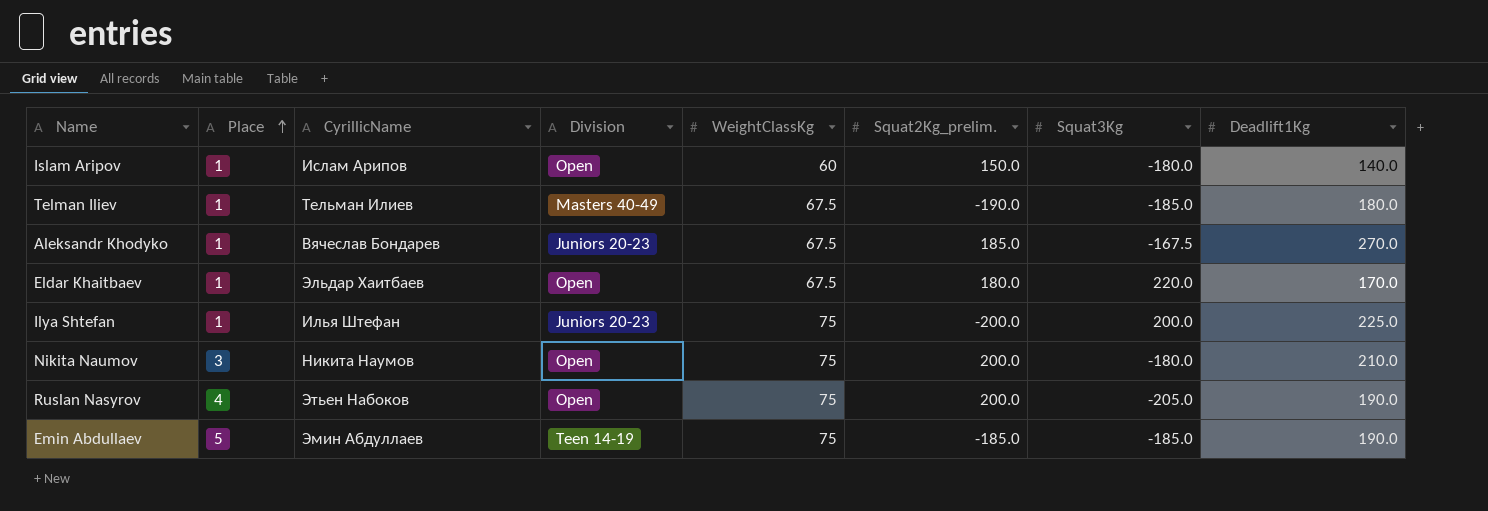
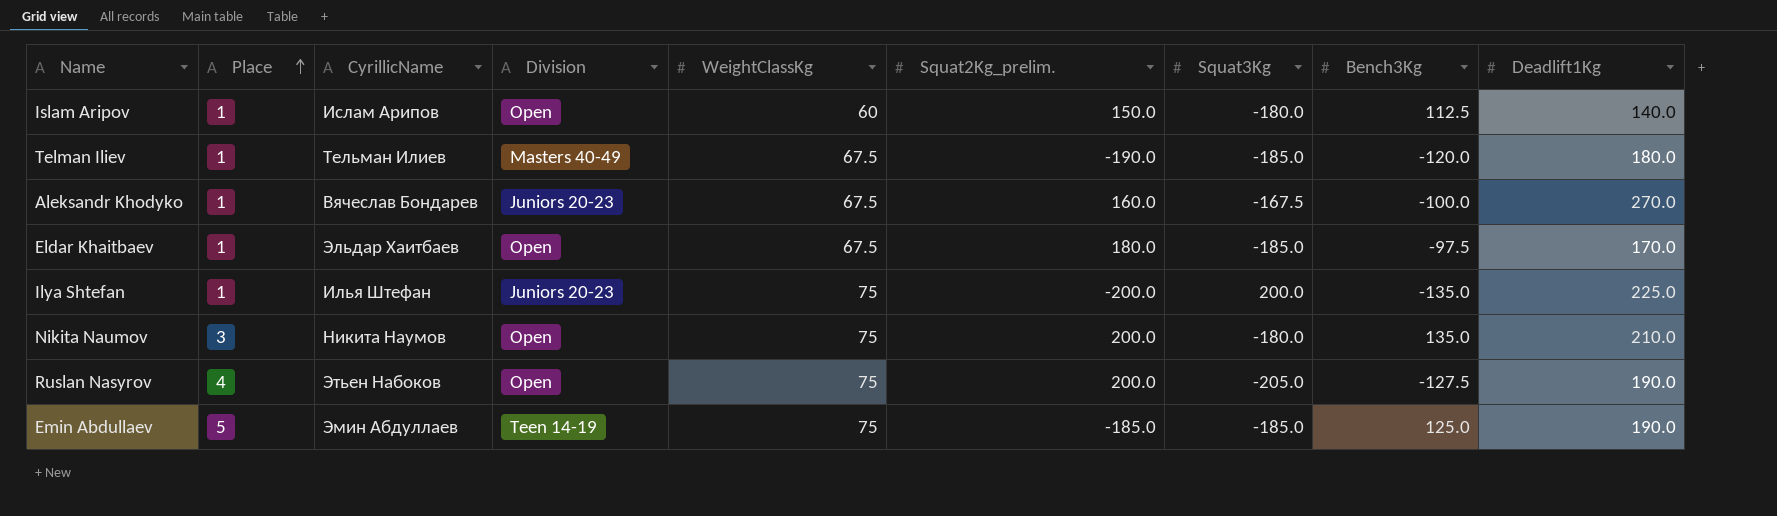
column Bench3Kg | position: none -> 8
Aleksandr Khodyko | Squat2Kg_prelim.: 185.0 -> 160.0
Eldar Khaitbaev | Squat3Kg: 220.0 -> -185.0

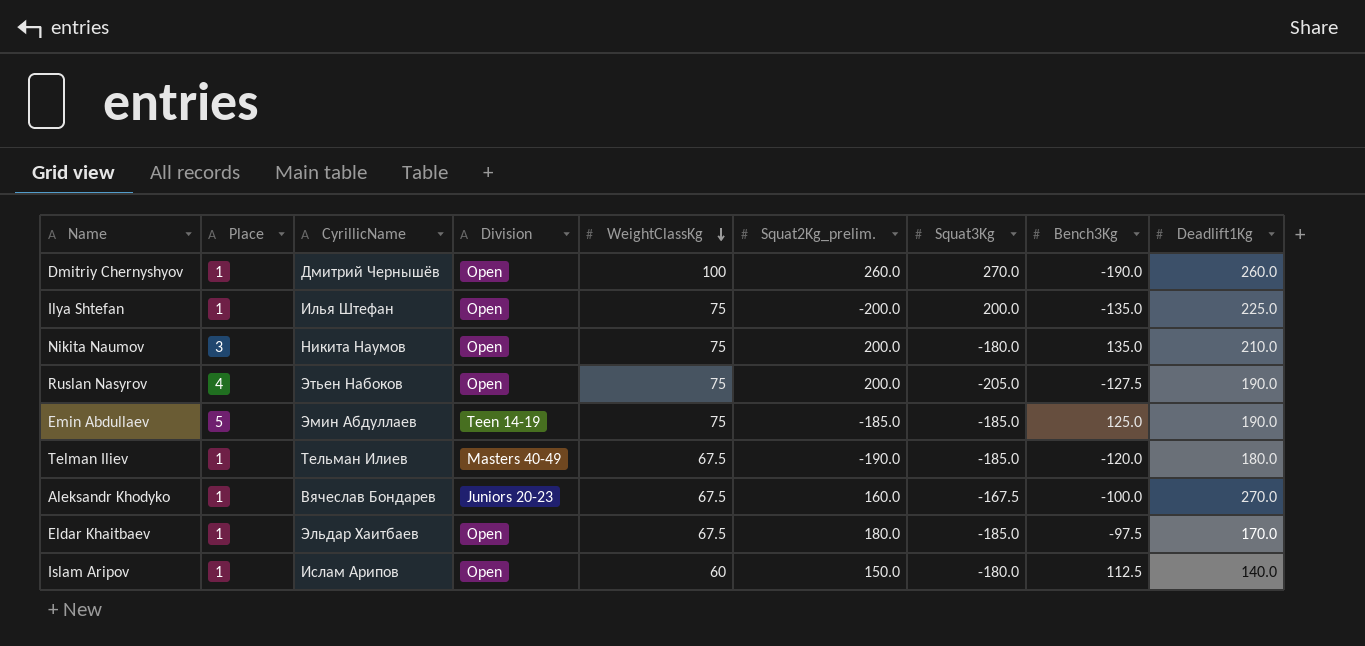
row order: Place ascending -> WeightClassKg descending
row Dmitriy Chernyshyov: none -> 1 | Дмитрий Чернышёв | Open | 100 | 260.0 | 270.0 | -190.0 | 260.0
Ilya Shtefan | Division: Juniors 20-23 -> Open

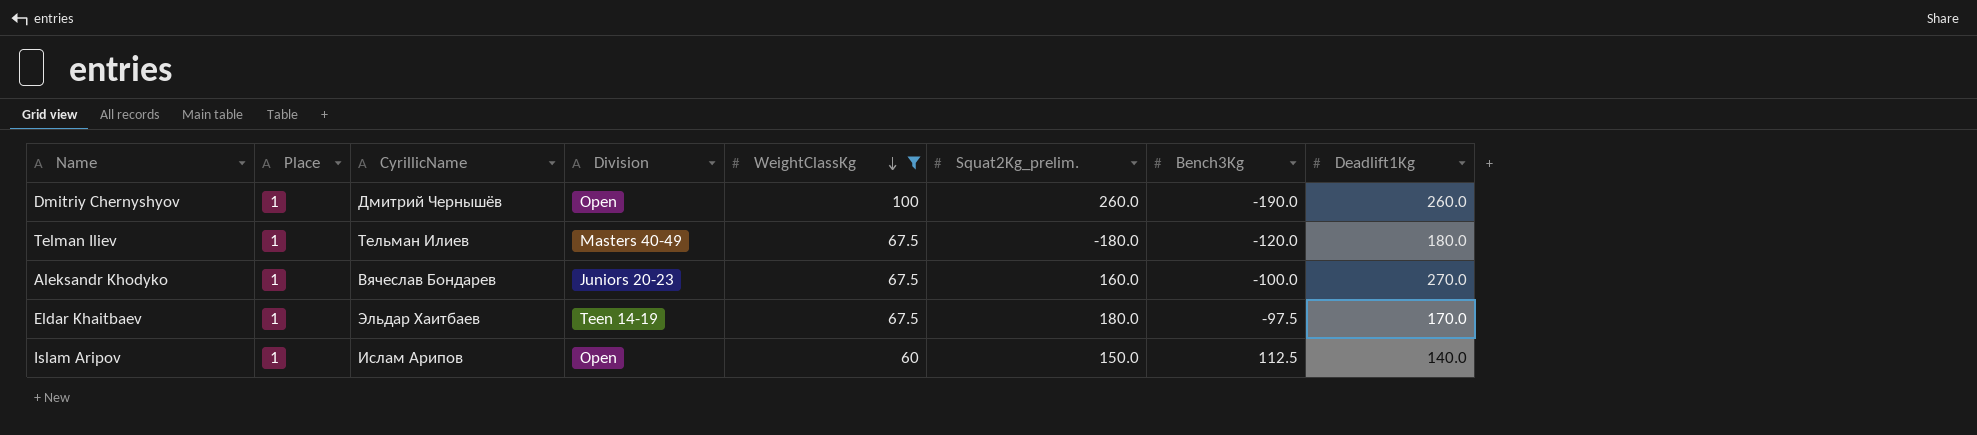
filter: none -> WeightClassKg != 75
column Squat3Kg | position: 7 -> none
Telman Iliev | Squat2Kg_prelim.: -190.0 -> -180.0
Eldar Khaitbaev | Division: Open -> Teen 14-19

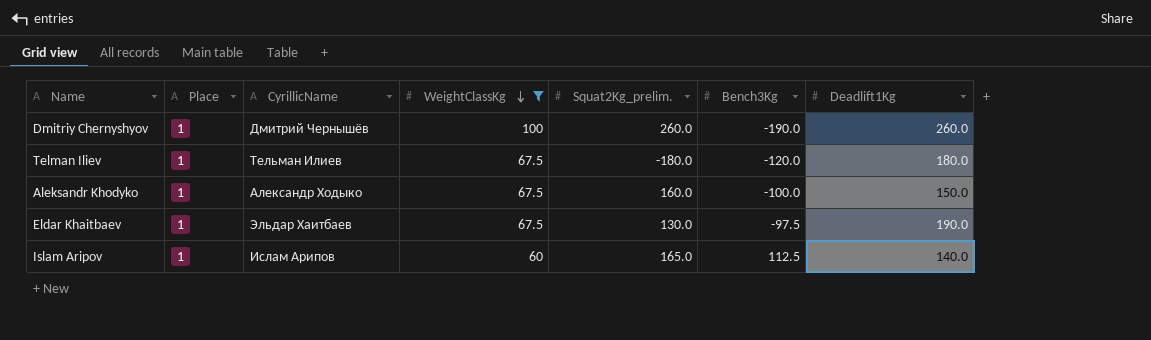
column Division | position: 4 -> none
Aleksandr Khodyko | CyrillicName: Вячеслав Бондарев -> Александр Ходыко
Aleksandr Khodyko | Deadlift1Kg: 270.0 -> 150.0
Eldar Khaitbaev | Squat2Kg_prelim.: 180.0 -> 130.0
Eldar Khaitbaev | Deadlift1Kg: 170.0 -> 190.0
Islam Aripov | Squat2Kg_prelim.: 150.0 -> 165.0

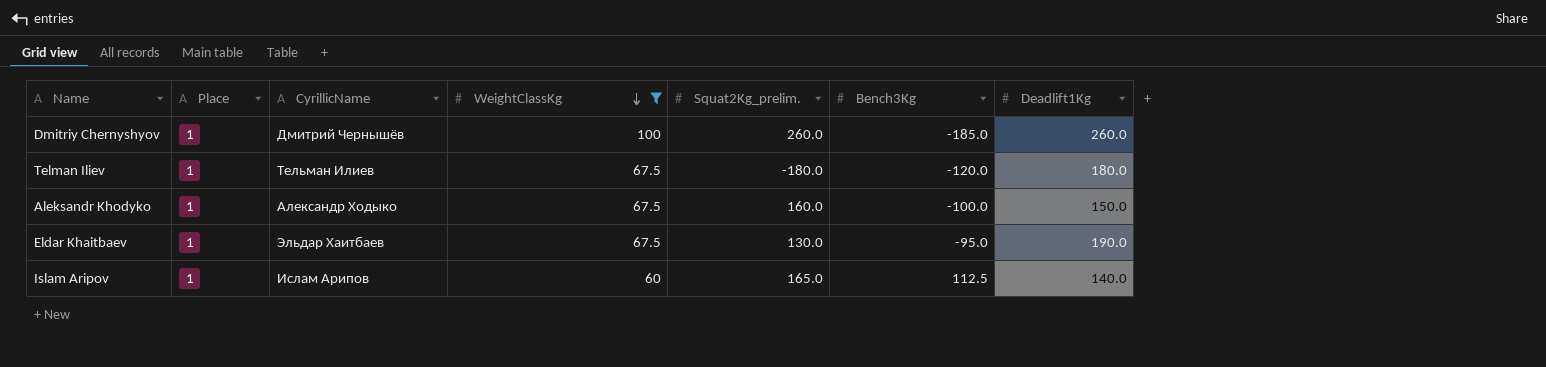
Dmitriy Chernyshyov | Bench3Kg: -190.0 -> -185.0
Eldar Khaitbaev | Bench3Kg: -97.5 -> -95.0

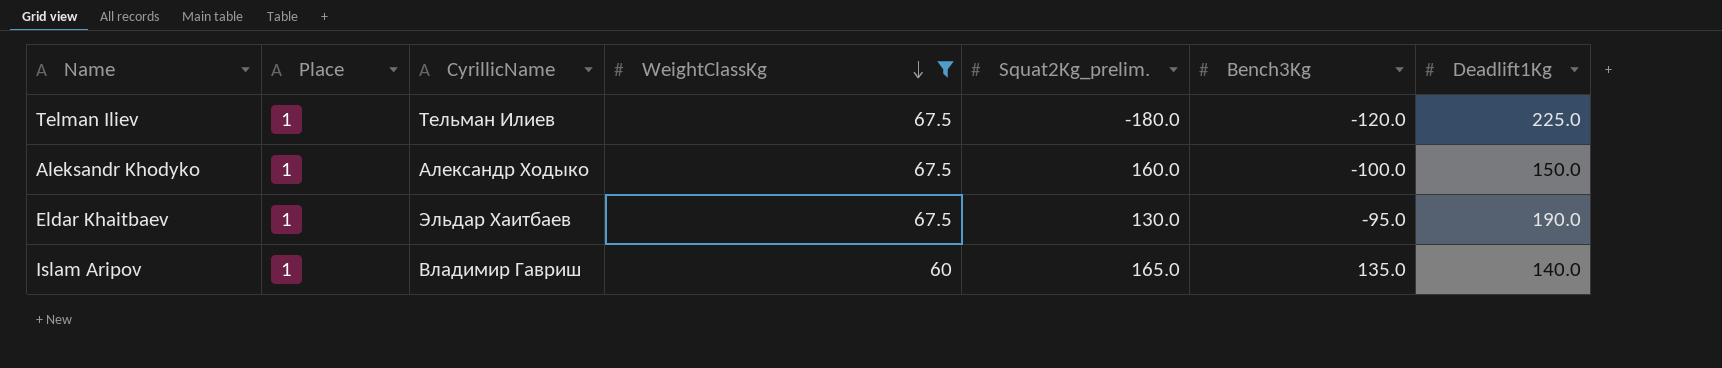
row Dmitriy Chernyshyov: 1 | Дмитрий Чернышёв | 100 | 260.0 | -185.0 | 260.0 -> none
Telman Iliev | Deadlift1Kg: 180.0 -> 225.0
Islam Aripov | CyrillicName: Ислам Арипов -> Владимир Гавриш
Islam Aripov | Bench3Kg: 112.5 -> 135.0

